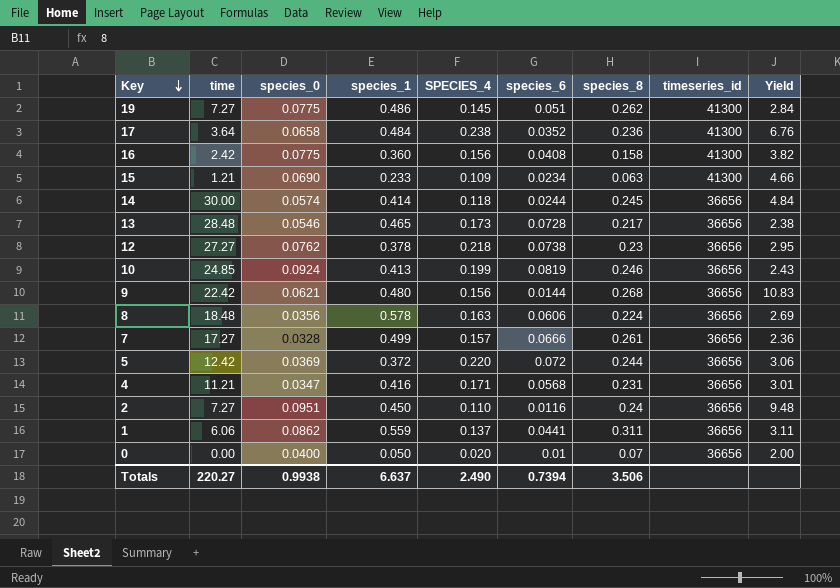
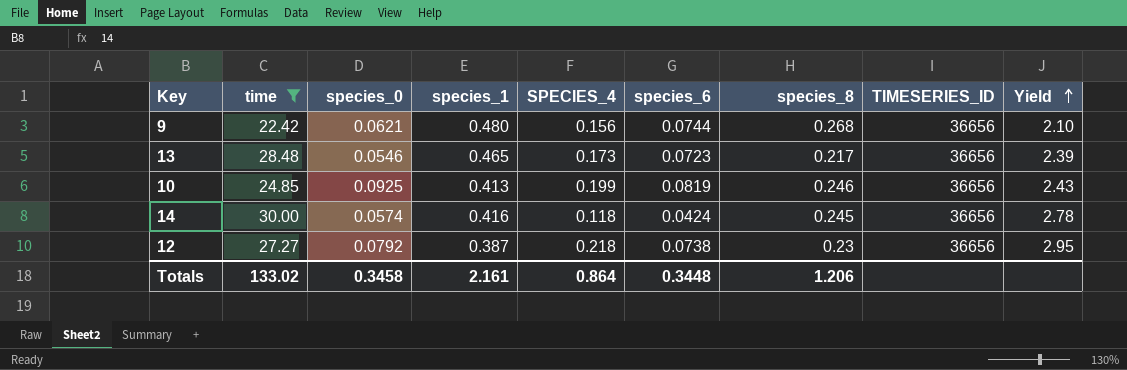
filter: none -> time >= 22.42
row order: Key descending -> Yield ascending
column name: timeseries_id -> TIMESERIES_ID
9 | species_6: 0.0144 -> 0.0744
9 | Yield: 10.83 -> 2.10
13 | species_6: 0.0728 -> 0.0723
13 | Yield: 2.38 -> 2.39
10 | species_0: 0.0924 -> 0.0925
14 | species_1: 0.414 -> 0.416
14 | species_6: 0.0244 -> 0.0424
14 | Yield: 4.84 -> 2.78
12 | species_0: 0.0762 -> 0.0792
12 | species_1: 0.378 -> 0.387
Totals | time: 220.27 -> 133.02
Totals | species_0: 0.9938 -> 0.3458
Totals | species_1: 6.637 -> 2.161
Totals | SPECIES_4: 2.490 -> 0.864
Totals | species_6: 0.7394 -> 0.3448
Totals | species_8: 3.506 -> 1.206

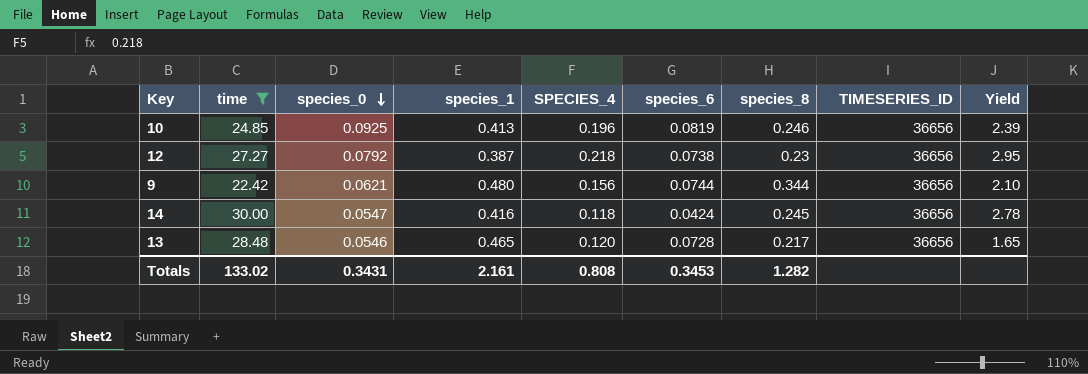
row order: Yield ascending -> species_0 descending
10 | SPECIES_4: 0.199 -> 0.196
10 | Yield: 2.43 -> 2.39
9 | species_8: 0.268 -> 0.344
14 | species_0: 0.0574 -> 0.0547
13 | SPECIES_4: 0.173 -> 0.120
13 | species_6: 0.0723 -> 0.0728
13 | Yield: 2.39 -> 1.65
Totals | species_0: 0.3458 -> 0.3431
Totals | SPECIES_4: 0.864 -> 0.808
Totals | species_6: 0.3448 -> 0.3453
Totals | species_8: 1.206 -> 1.282

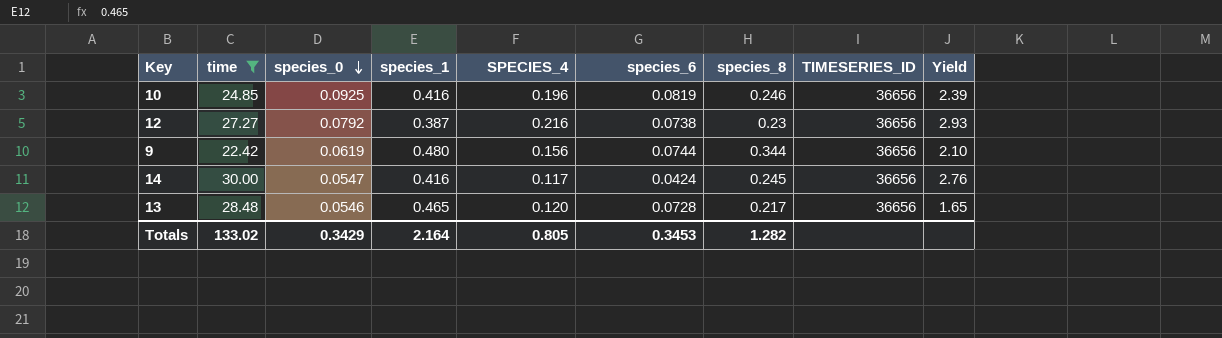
10 | species_1: 0.413 -> 0.416
12 | SPECIES_4: 0.218 -> 0.216
12 | Yield: 2.95 -> 2.93
9 | species_0: 0.0621 -> 0.0619
14 | SPECIES_4: 0.118 -> 0.117
14 | Yield: 2.78 -> 2.76
Totals | species_0: 0.3431 -> 0.3429
Totals | species_1: 2.161 -> 2.164
Totals | SPECIES_4: 0.808 -> 0.805

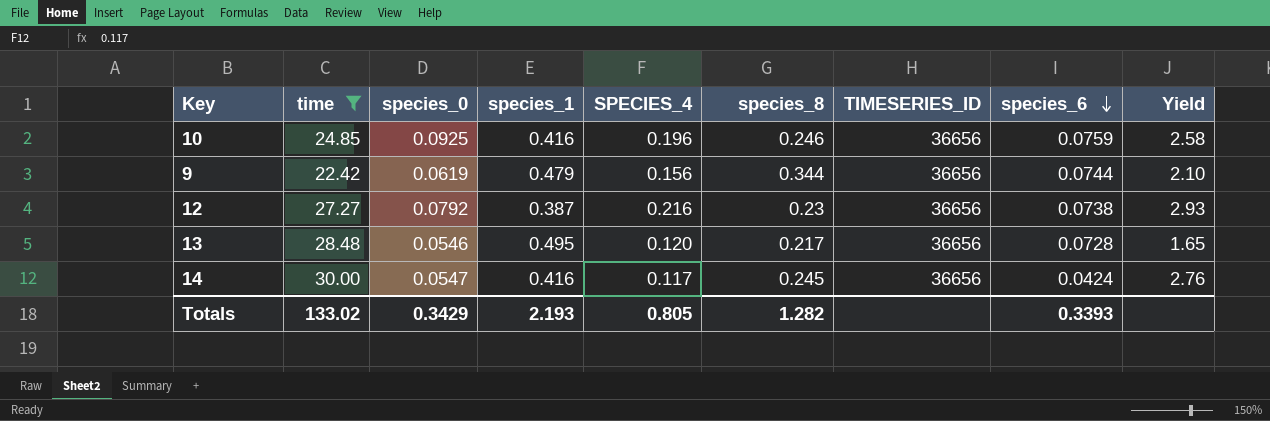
row order: species_0 descending -> species_6 descending
column species_6 | position: 6 -> 8
10 | species_6: 0.0819 -> 0.0759
10 | Yield: 2.39 -> 2.58
9 | species_1: 0.480 -> 0.479
13 | species_1: 0.465 -> 0.495
Totals | species_1: 2.164 -> 2.193
Totals | species_6: 0.3453 -> 0.3393

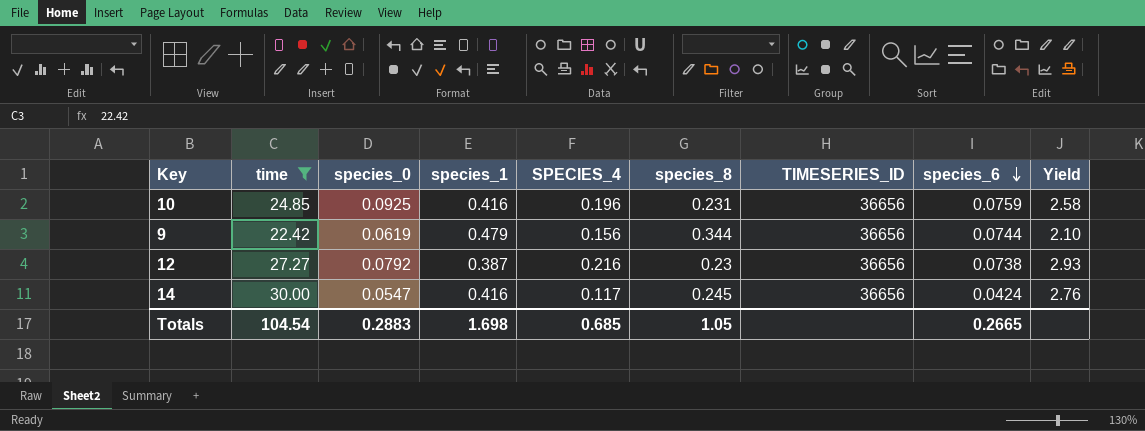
row 13: 28.48 | 0.0546 | 0.495 | 0.120 | 0.217 | 36656 | 0.0728 | 1.65 -> none
10 | species_8: 0.246 -> 0.231
Totals | time: 133.02 -> 104.54
Totals | species_0: 0.3429 -> 0.2883
Totals | species_1: 2.193 -> 1.698
Totals | SPECIES_4: 0.805 -> 0.685
Totals | species_8: 1.282 -> 1.05
Totals | species_6: 0.3393 -> 0.2665

